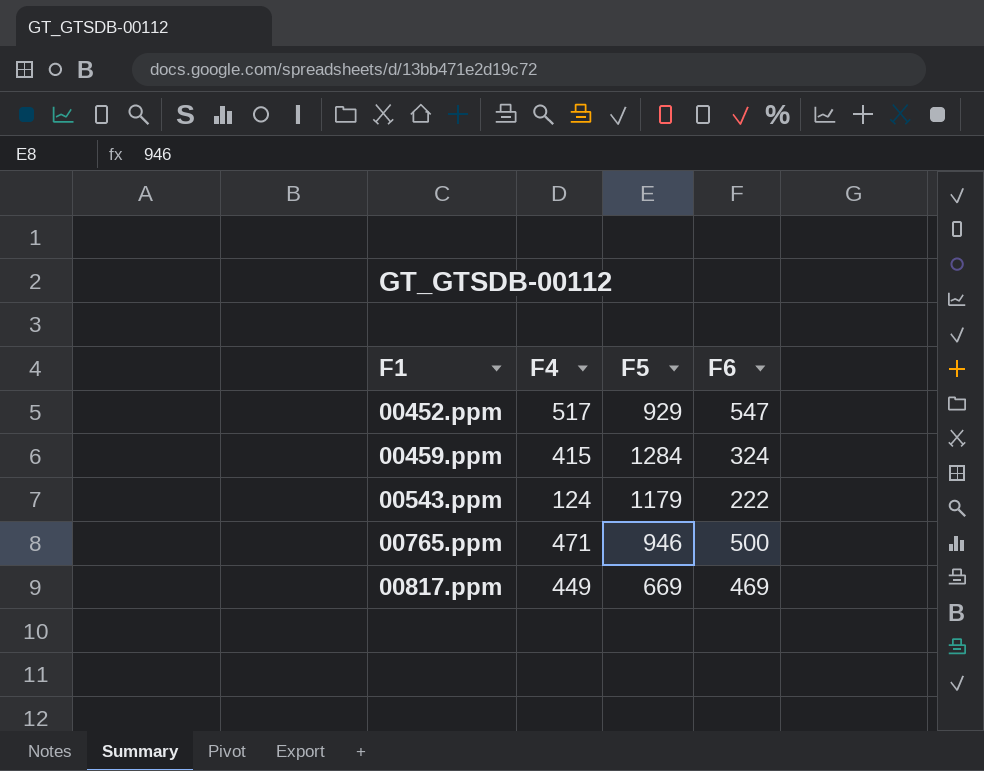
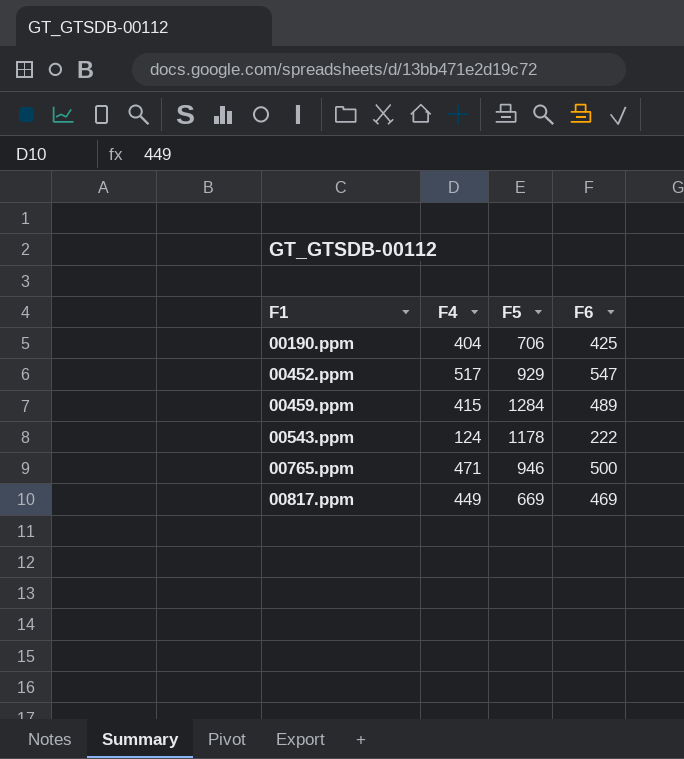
row 00190.ppm: none -> 404 | 706 | 425
00459.ppm | F6: 324 -> 489
00543.ppm | F5: 1179 -> 1178

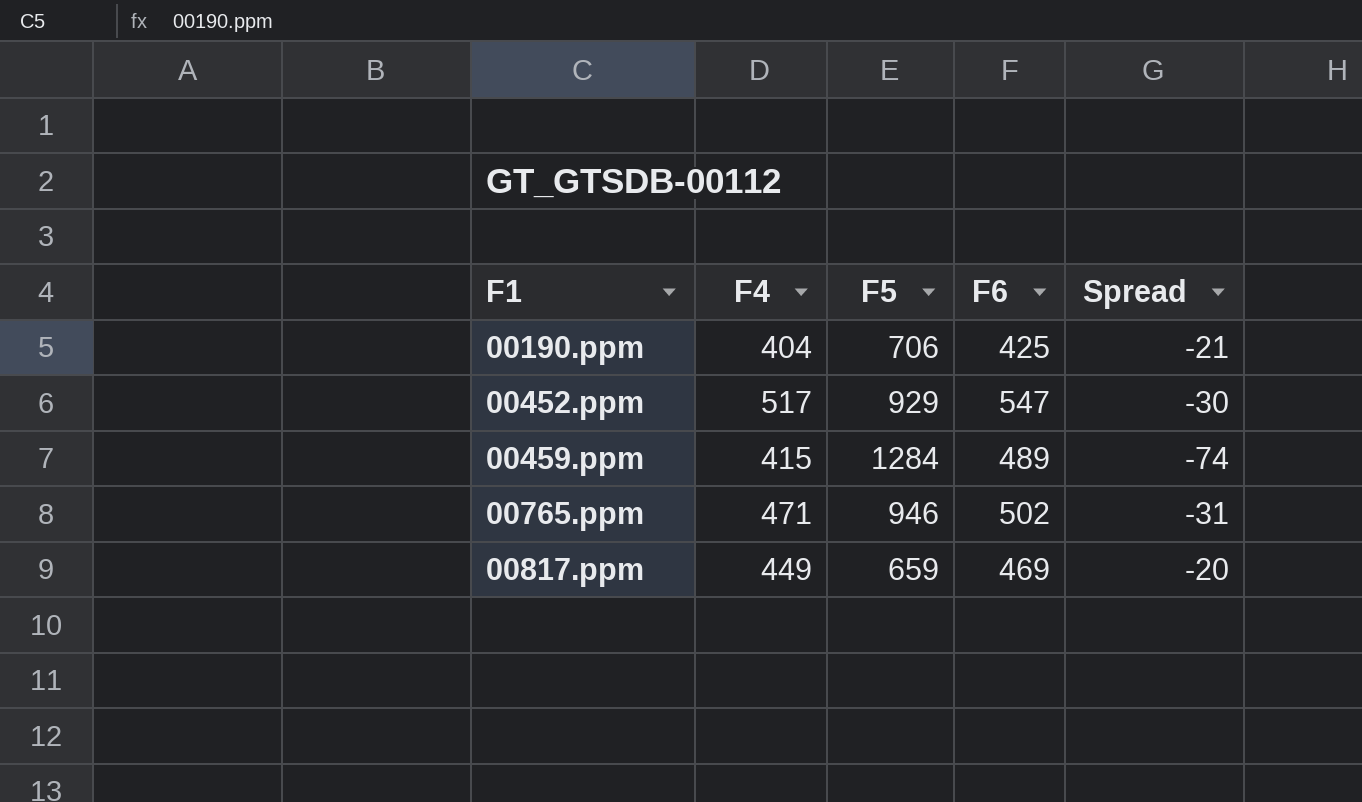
column Spread | formula: none -> [F4] - [F6]
row 00543.ppm: 124 | 1178 | 222 -> none
00765.ppm | F6: 500 -> 502
00817.ppm | F5: 669 -> 659

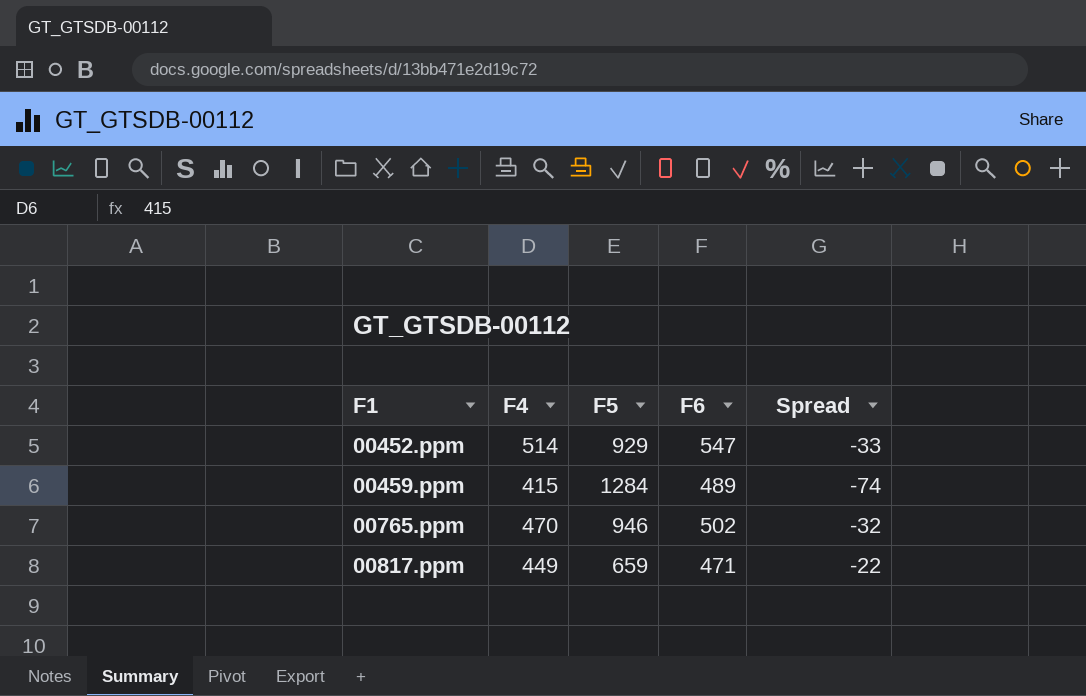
row 00190.ppm: 404 | 706 | 425 | -21 -> none
00452.ppm | F4: 517 -> 514
00452.ppm | Spread: -30 -> -33
00765.ppm | F4: 471 -> 470
00765.ppm | Spread: -31 -> -32
00817.ppm | F6: 469 -> 471
00817.ppm | Spread: -20 -> -22

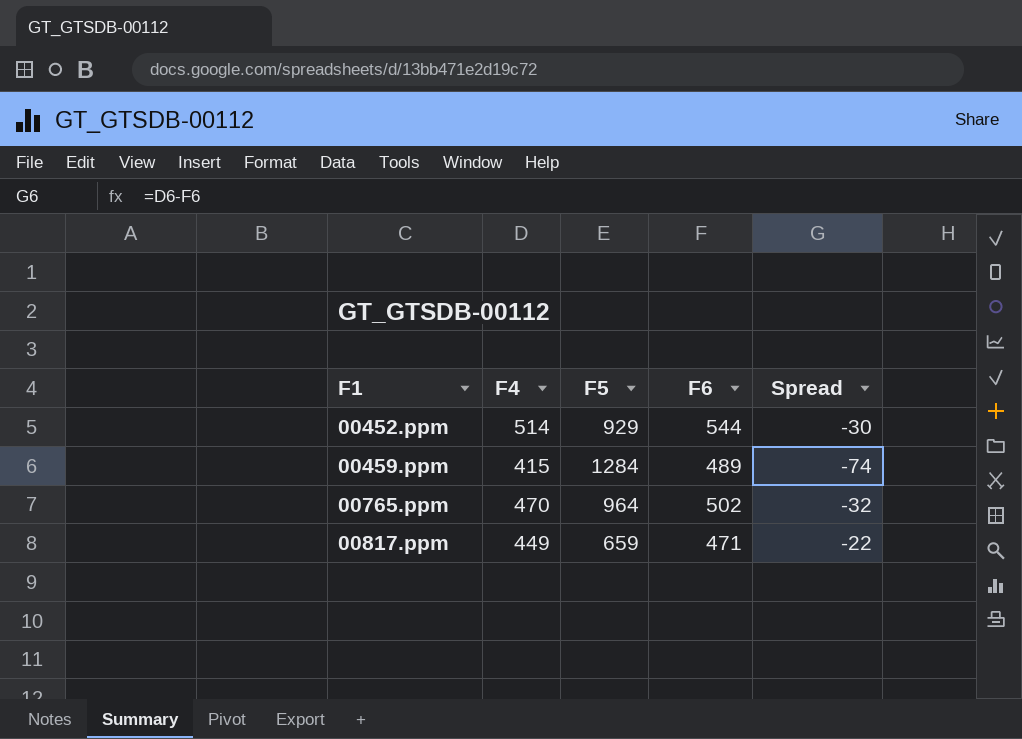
00452.ppm | F6: 547 -> 544
00452.ppm | Spread: -33 -> -30
00765.ppm | F5: 946 -> 964

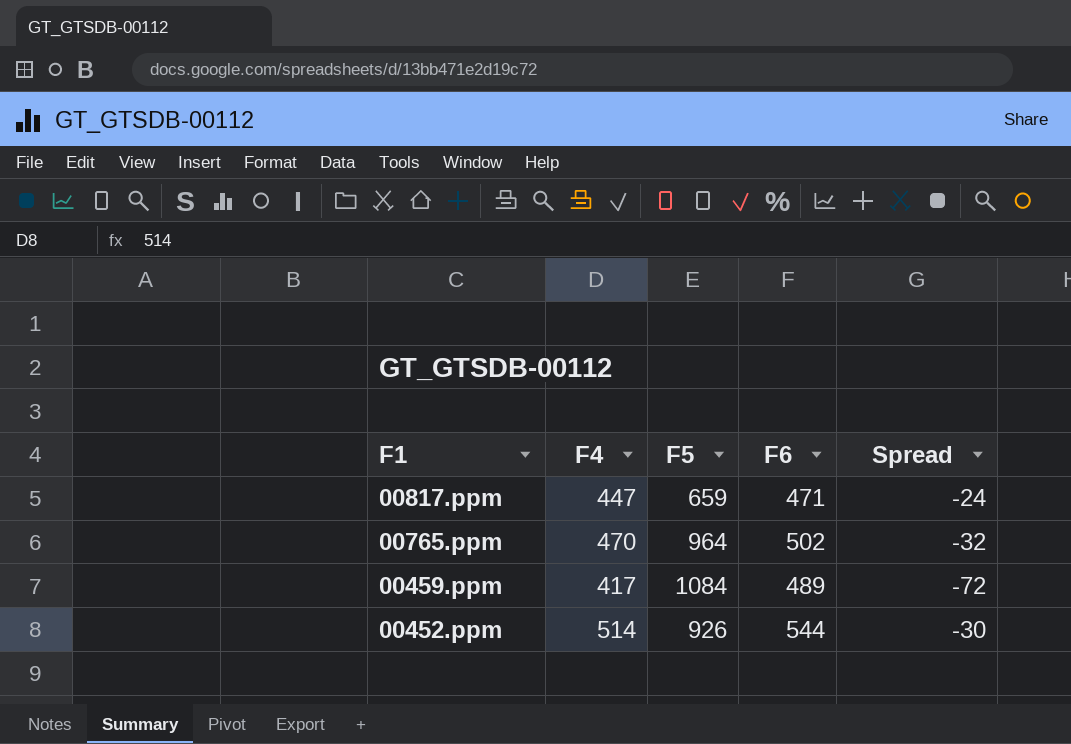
row order: F1 ascending -> F1 descending
00817.ppm | F4: 449 -> 447
00817.ppm | Spread: -22 -> -24
00459.ppm | F4: 415 -> 417
00459.ppm | F5: 1284 -> 1084
00459.ppm | Spread: -74 -> -72
00452.ppm | F5: 929 -> 926

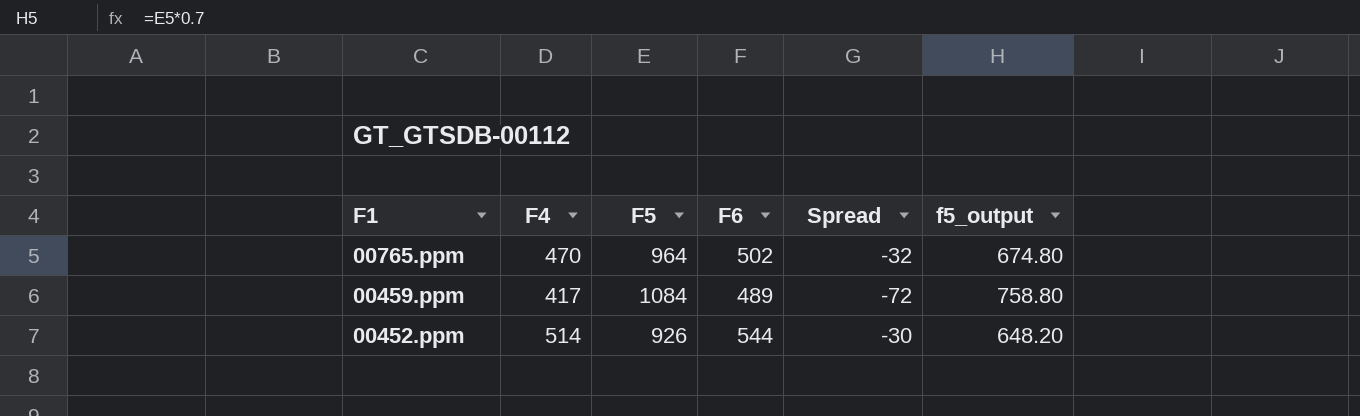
column f5_output | formula: none -> [F5] * 0.7
row 00817.ppm: 447 | 659 | 471 | -24 -> none

